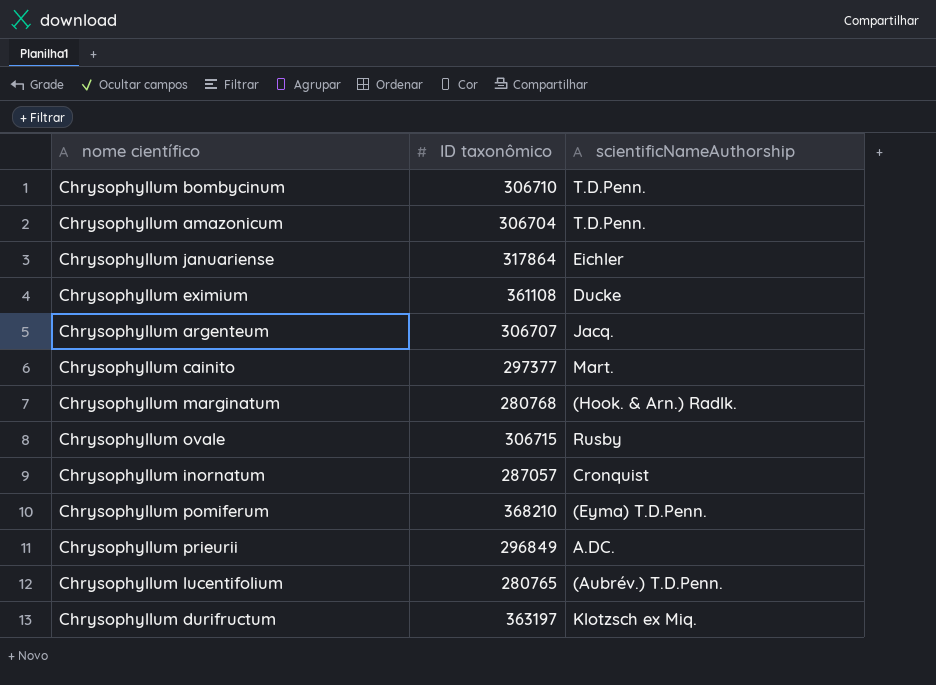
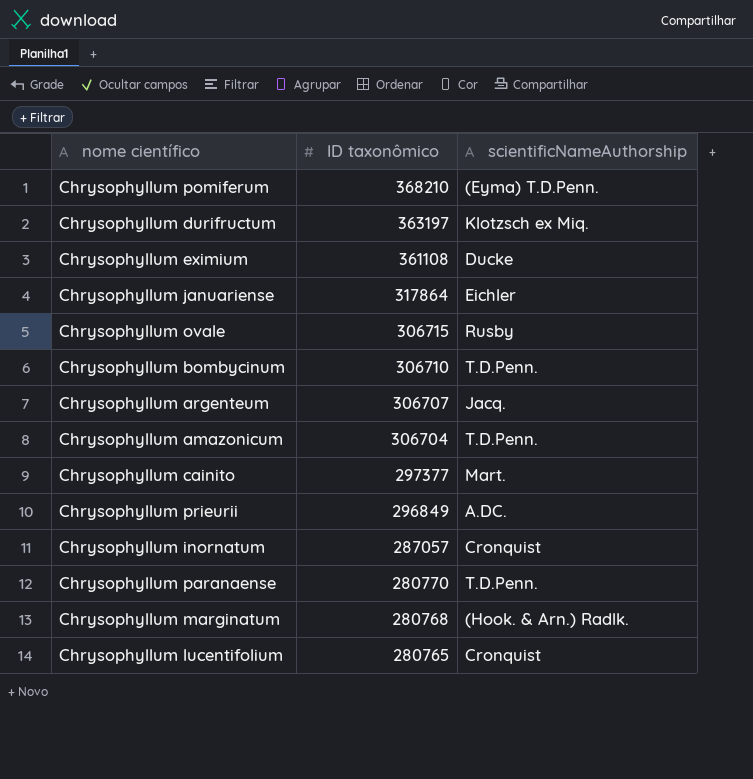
row order: none -> ID taxonômico descending
row Chrysophyllum paranaense: none -> 280770 | T.D.Penn.
Chrysophyllum lucentifolium | scientificNameAuthorship: (Aubrév.) T.D.Penn. -> Cronquist

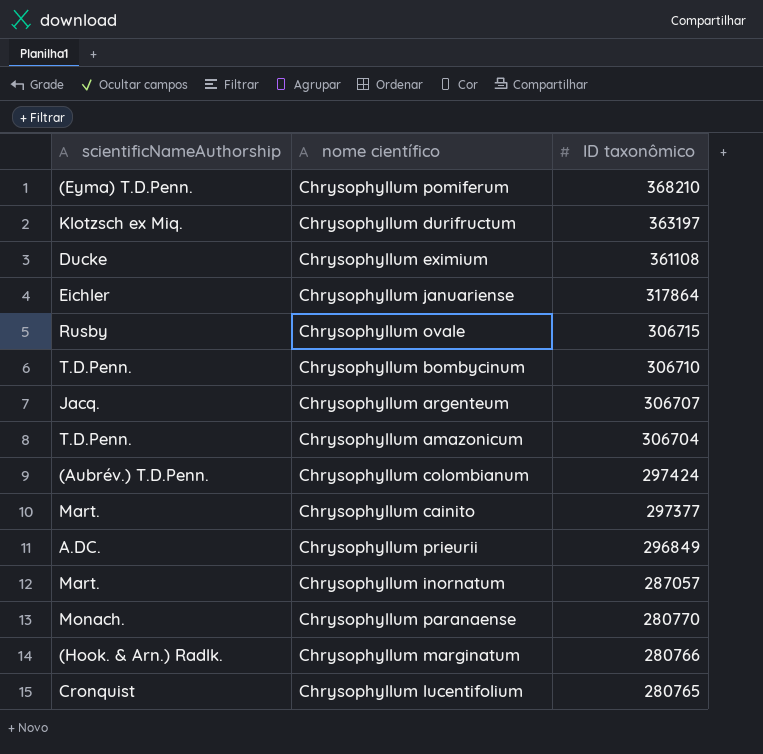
column scientificNameAuthorship | position: 3 -> 1
row Chrysophyllum colombianum: none -> (Aubrév.) T.D.Penn. | 297424
Chrysophyllum inornatum | scientificNameAuthorship: Cronquist -> Mart.
Chrysophyllum paranaense | scientificNameAuthorship: T.D.Penn. -> Monach.
Chrysophyllum marginatum | ID taxonômico: 280768 -> 280766

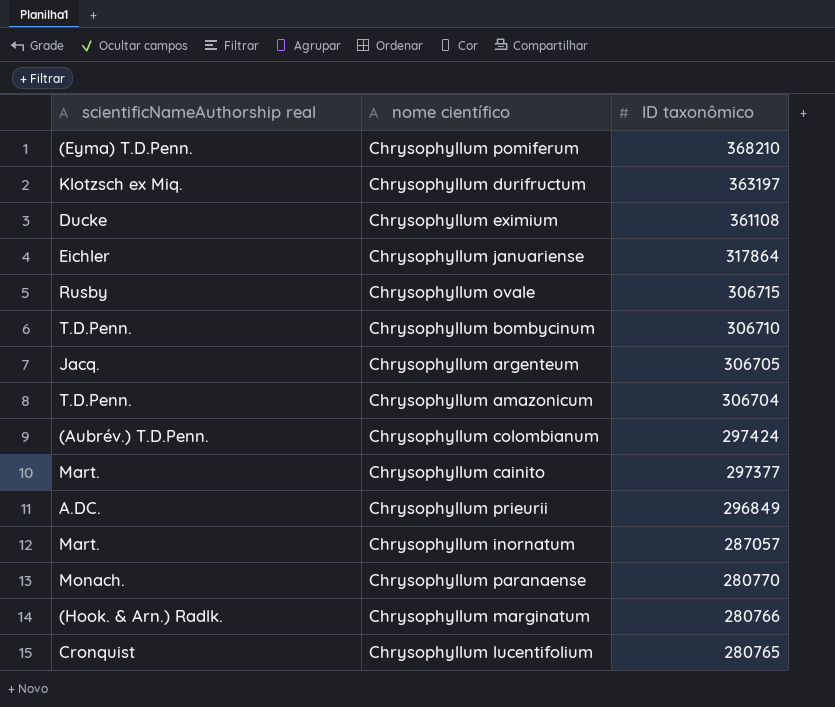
column name: scientificNameAuthorship -> scientificNameAuthorship real
Chrysophyllum argenteum | ID taxonômico: 306707 -> 306705

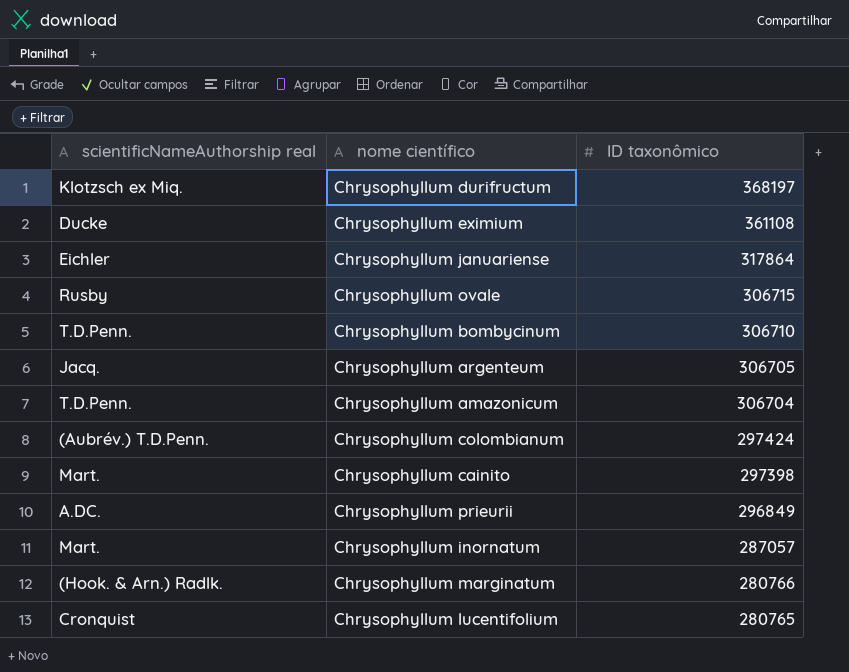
row Chrysophyllum pomiferum: (Eyma) T.D.Penn. | 368210 -> none
row Chrysophyllum paranaense: Monach. | 280770 -> none
Chrysophyllum durifructum | ID taxonômico: 363197 -> 368197
Chrysophyllum cainito | ID taxonômico: 297377 -> 297398

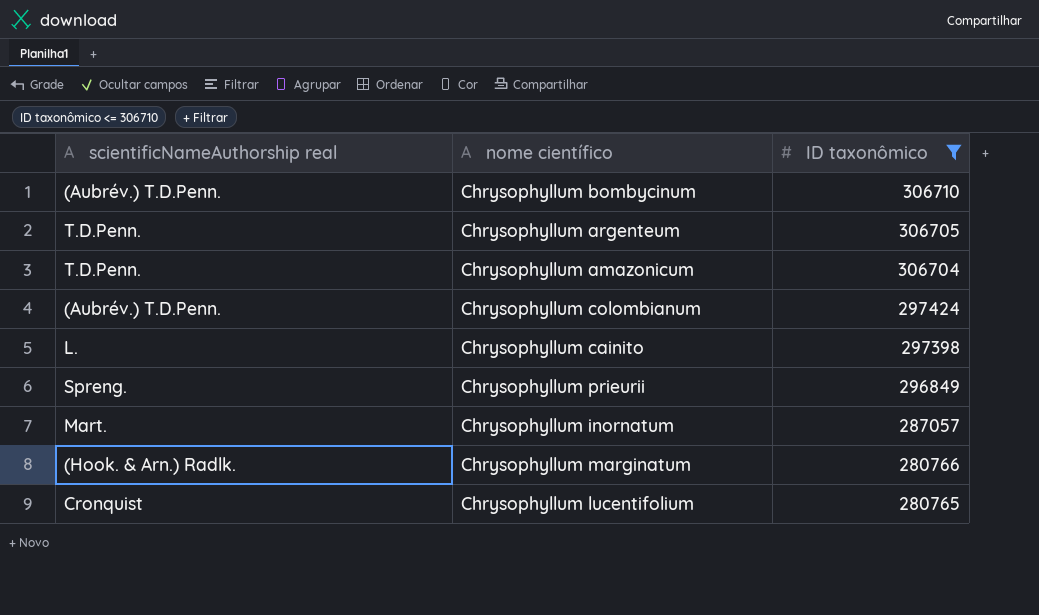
filter: none -> ID taxonômico <= 306710
Chrysophyllum bombycinum | scientificNameAuthorship real: T.D.Penn. -> (Aubrév.) T.D.Penn.
Chrysophyllum argenteum | scientificNameAuthorship real: Jacq. -> T.D.Penn.
Chrysophyllum cainito | scientificNameAuthorship real: Mart. -> L.
Chrysophyllum prieurii | scientificNameAuthorship real: A.DC. -> Spreng.

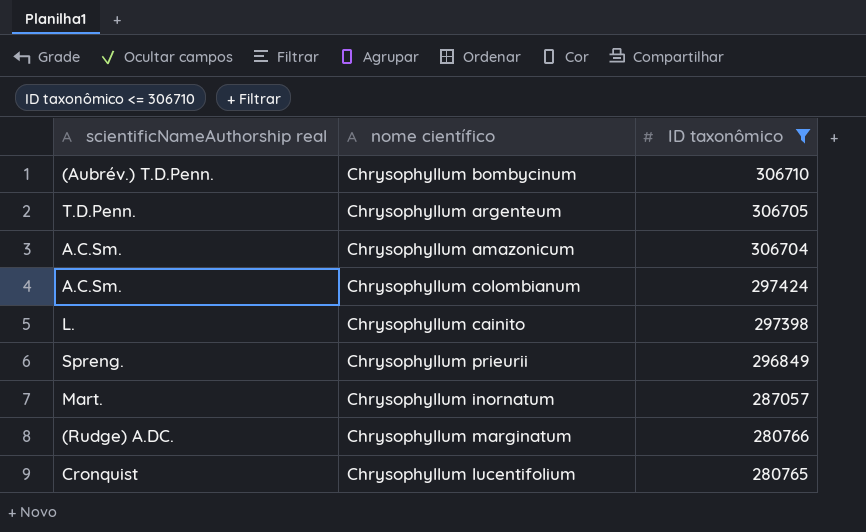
Chrysophyllum amazonicum | scientificNameAuthorship real: T.D.Penn. -> A.C.Sm.
Chrysophyllum colombianum | scientificNameAuthorship real: (Aubrév.) T.D.Penn. -> A.C.Sm.
Chrysophyllum marginatum | scientificNameAuthorship real: (Hook. & Arn.) Radlk. -> (Rudge) A.DC.

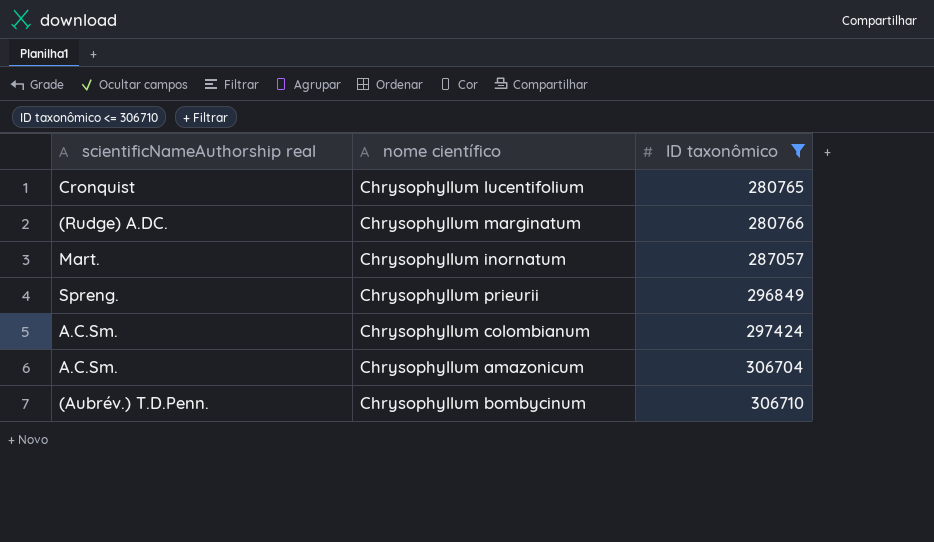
row order: ID taxonômico descending -> ID taxonômico ascending
row Chrysophyllum argenteum: T.D.Penn. | 306705 -> none
row Chrysophyllum cainito: L. | 297398 -> none

